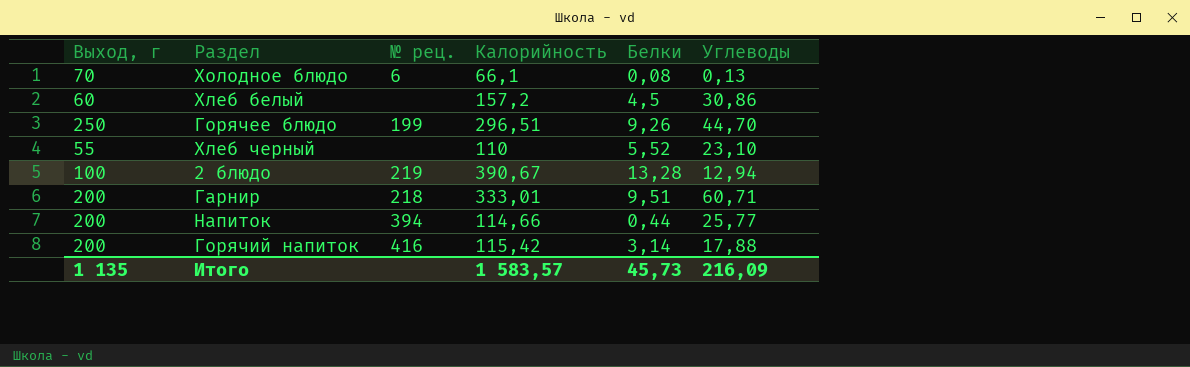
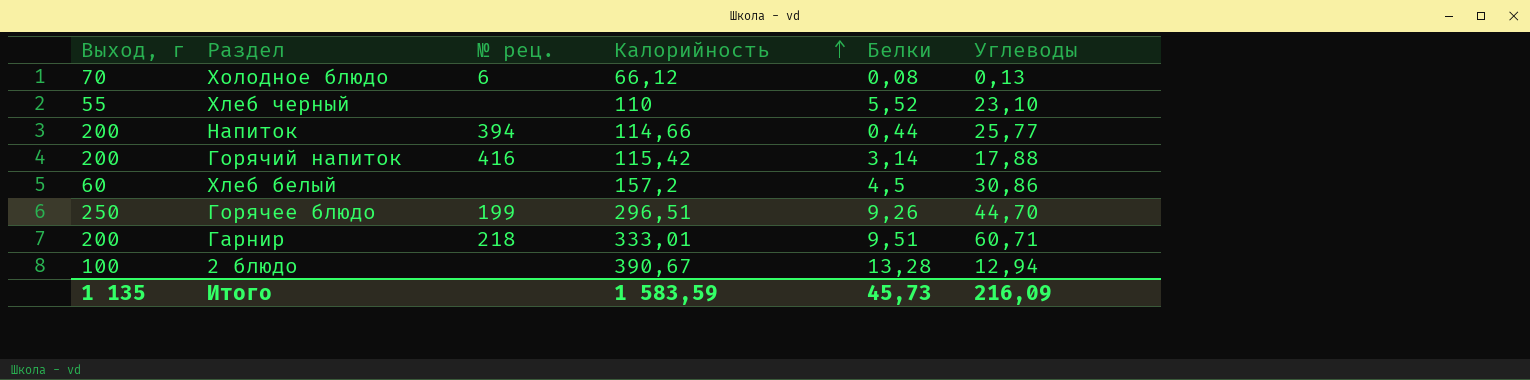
row order: none -> Калорийность ascending
Холодное блюдо | Калорийность: 66,1 -> 66,12
2 блюдо | № рец.: 219 -> none
Итого | Калорийность: 1 583,57 -> 1 583,59

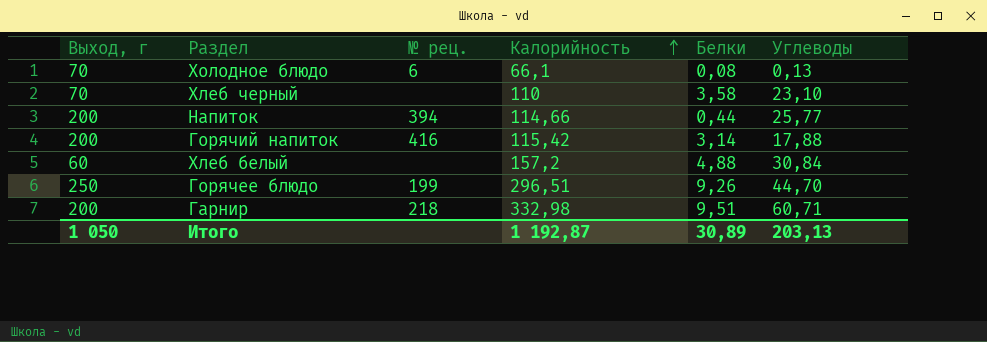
row 2 блюдо: 100 | none | 390,67 | 13,28 | 12,94 -> none
Холодное блюдо | Калорийность: 66,12 -> 66,1
Хлеб черный | Выход, г: 55 -> 70
Хлеб черный | Белки: 5,52 -> 3,58
Хлеб белый | Белки: 4,5 -> 4,88
Хлеб белый | Углеводы: 30,86 -> 30,84
Гарнир | Калорийность: 333,01 -> 332,98
Итого | Выход, г: 1 135 -> 1 050
Итого | Калорийность: 1 583,59 -> 1 192,87
Итого | Белки: 45,73 -> 30,89
Итого | Углеводы: 216,09 -> 203,13

